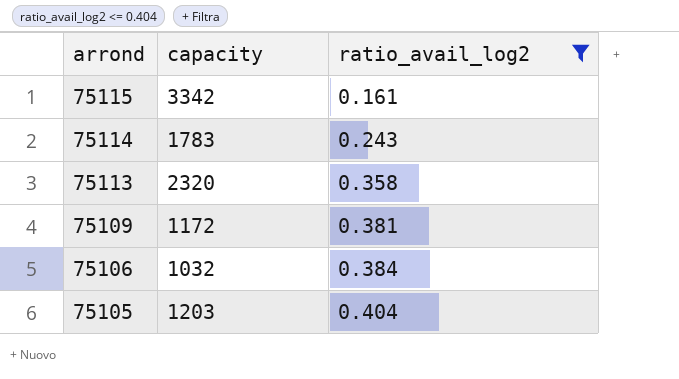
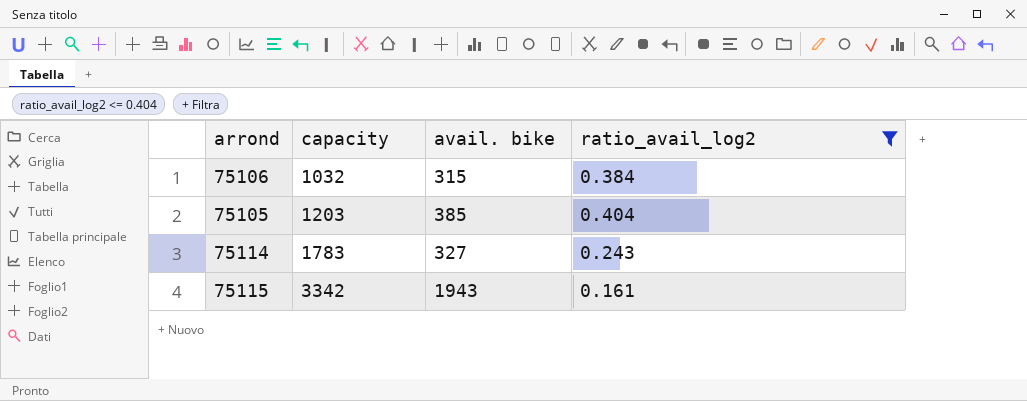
row order: arrond descending -> capacity ascending
column avail. bike | position: none -> 3
row 75113: 2320 | 0.358 -> none
row 75109: 1172 | 0.381 -> none

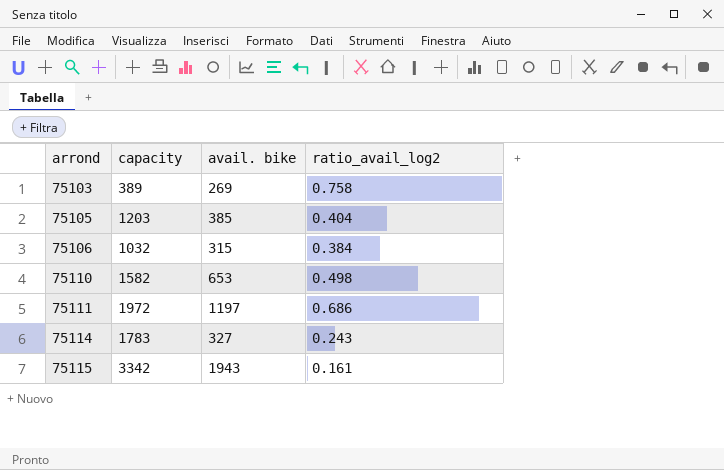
filter: ratio_avail_log2 <= 0.404 -> none
row order: capacity ascending -> arrond ascending

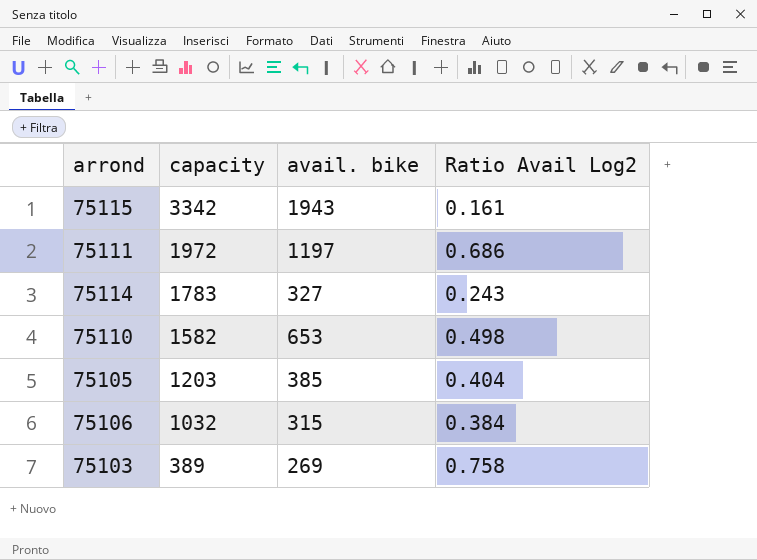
row order: arrond ascending -> capacity descending
column name: ratio_avail_log2 -> Ratio Avail Log2

